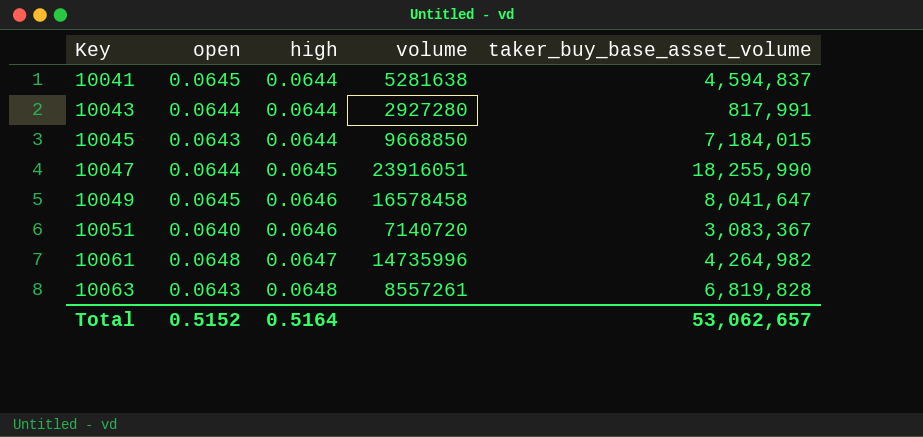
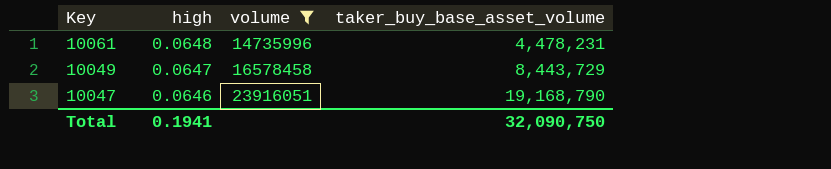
filter: none -> volume >= 14735996
row order: Key ascending -> Key descending
column open | position: 2 -> none
10061 | high: 0.0647 -> 0.0648
10061 | taker_buy_base_asset_volume: 4,264,982 -> 4,478,231
10049 | high: 0.0646 -> 0.0647
10049 | taker_buy_base_asset_volume: 8,041,647 -> 8,443,729
10047 | high: 0.0645 -> 0.0646
10047 | taker_buy_base_asset_volume: 18,255,990 -> 19,168,790
Total | high: 0.5164 -> 0.1941
Total | taker_buy_base_asset_volume: 53,062,657 -> 32,090,750

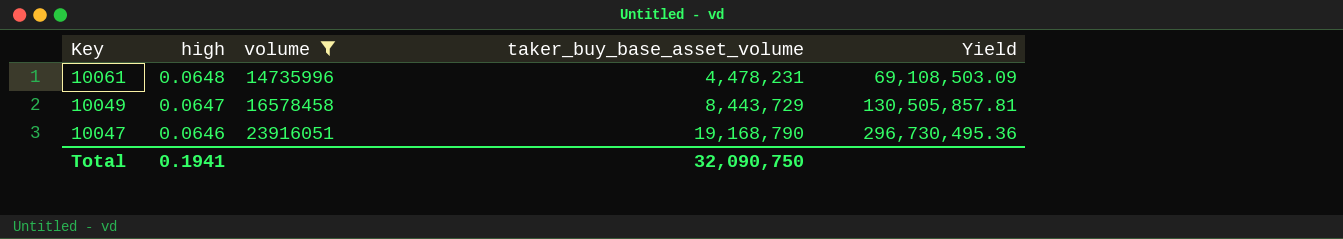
column Yield | formula: none -> [taker_buy_base_asset_volume] / [high]

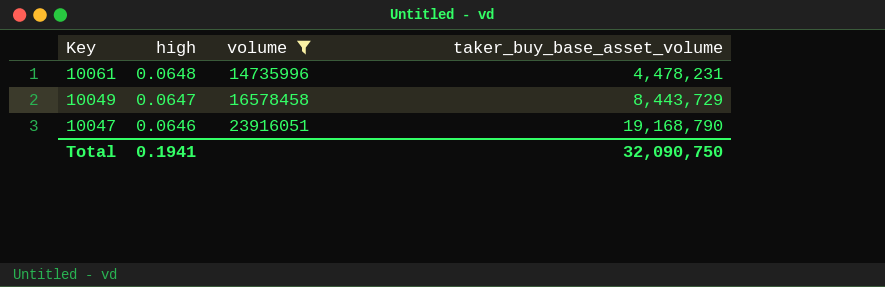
column Yield | formula: [taker_buy_base_asset_volume] / [high] -> none

